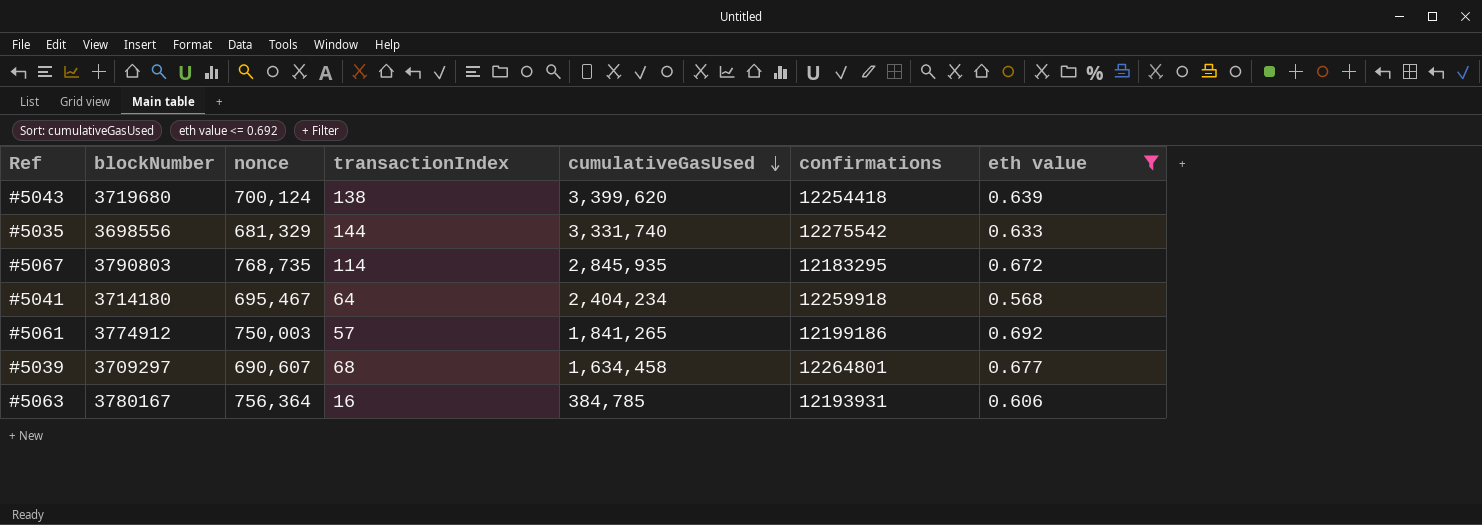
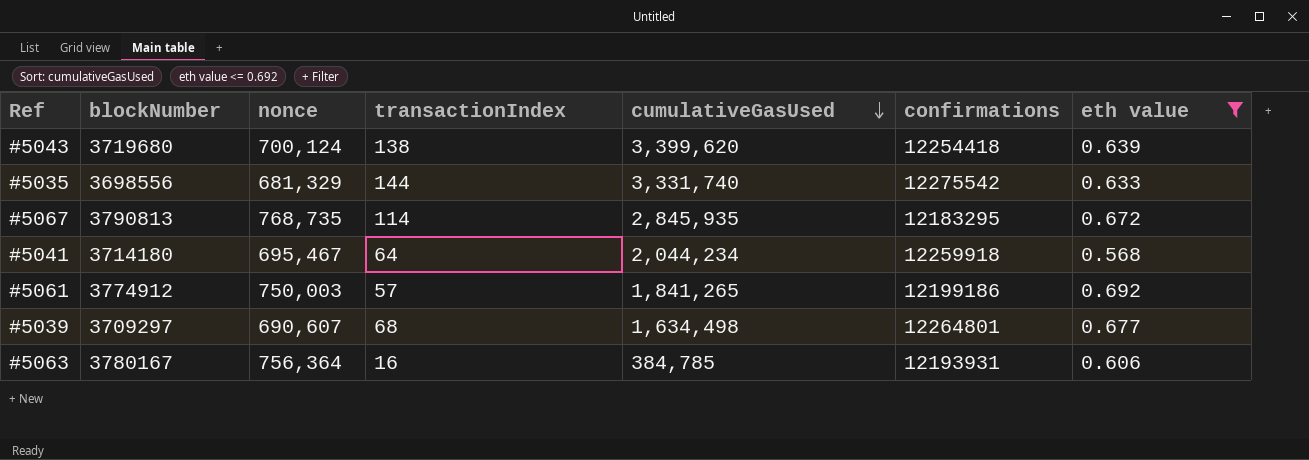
#5067 | blockNumber: 3790803 -> 3790813
#5041 | cumulativeGasUsed: 2,404,234 -> 2,044,234
#5039 | cumulativeGasUsed: 1,634,458 -> 1,634,498

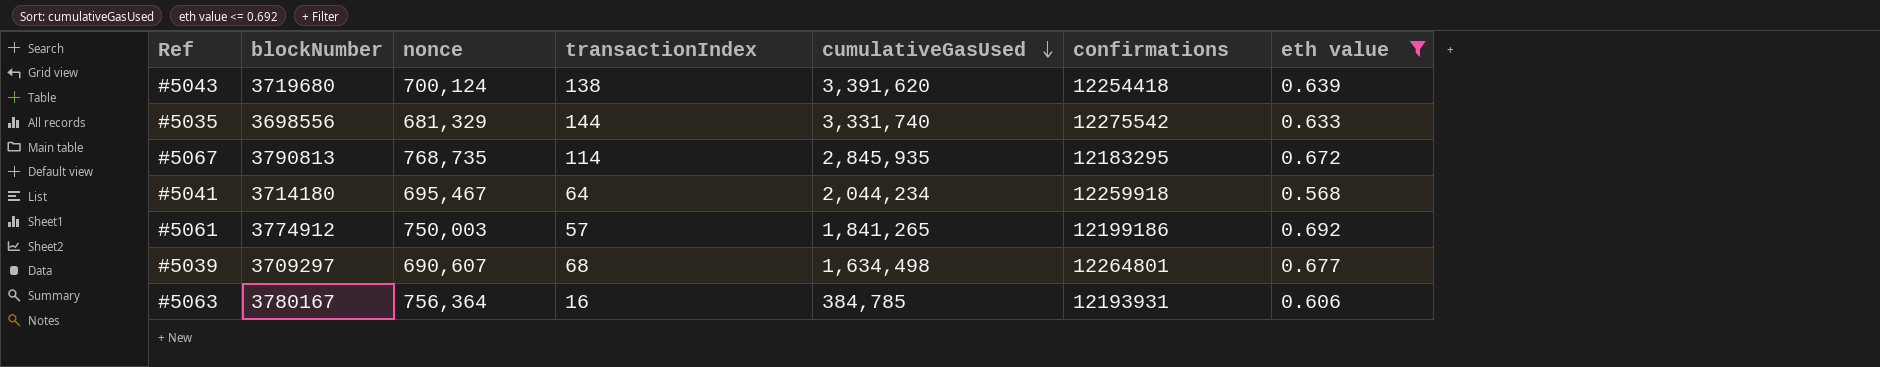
#5043 | cumulativeGasUsed: 3,399,620 -> 3,391,620

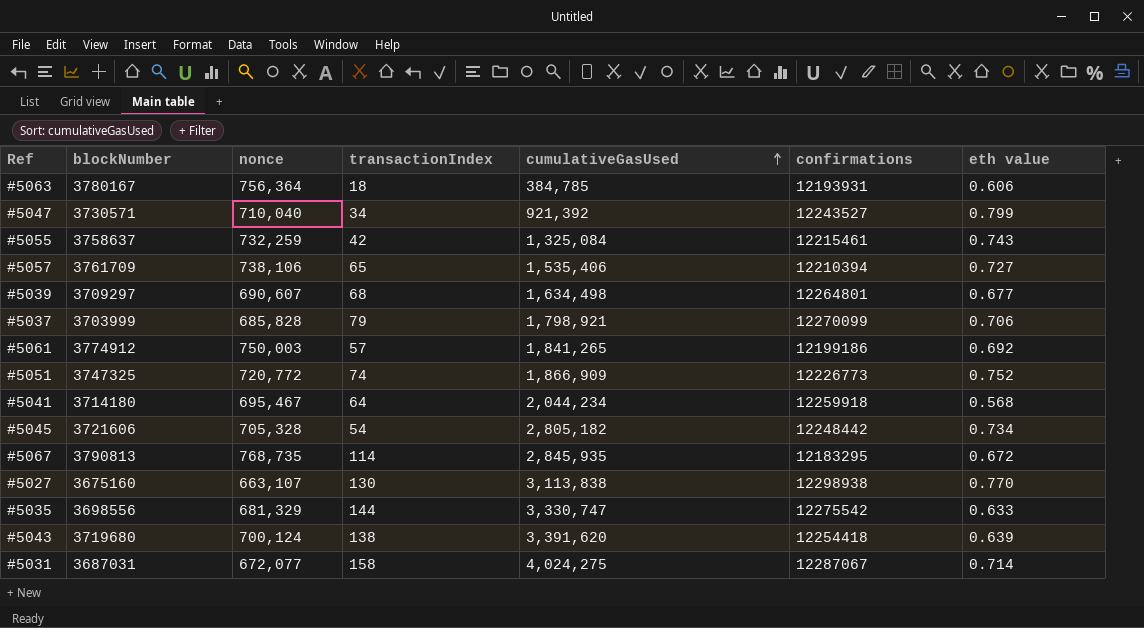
filter: eth value <= 0.692 -> none
row order: cumulativeGasUsed descending -> cumulativeGasUsed ascending
#5063 | transactionIndex: 16 -> 18
#5035 | cumulativeGasUsed: 3,331,740 -> 3,330,747

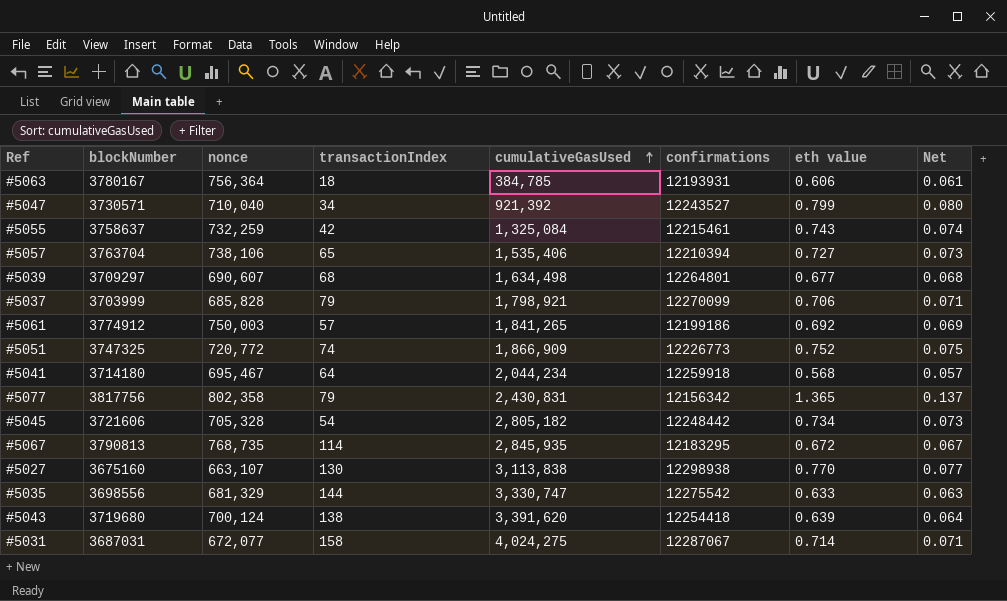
column Net | formula: none -> [eth value] * 0.1
#5057 | blockNumber: 3761709 -> 3763704
row #5077: none -> 3817756 | 802,358 | 79 | 2,430,831 | 12156342 | 1.365 | 0.137

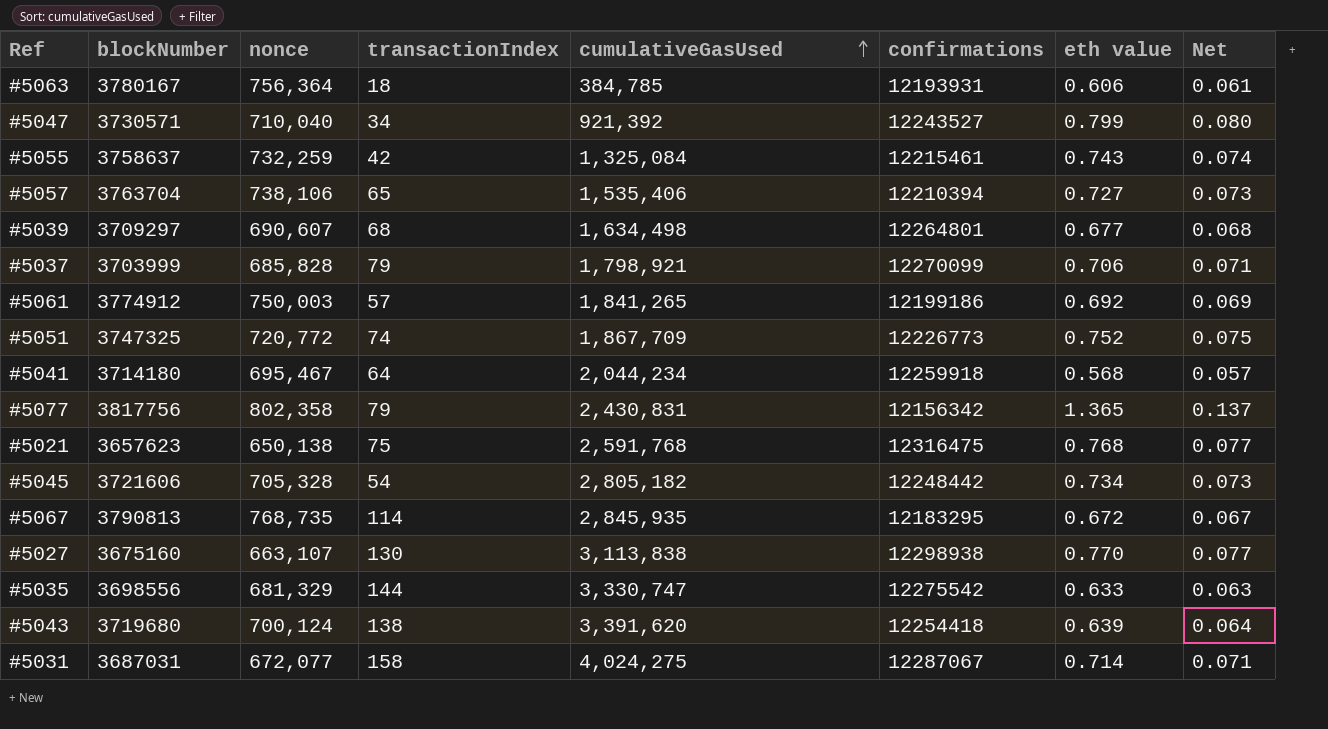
#5051 | cumulativeGasUsed: 1,866,909 -> 1,867,709
row #5021: none -> 3657623 | 650,138 | 75 | 2,591,768 | 12316475 | 0.768 | 0.077

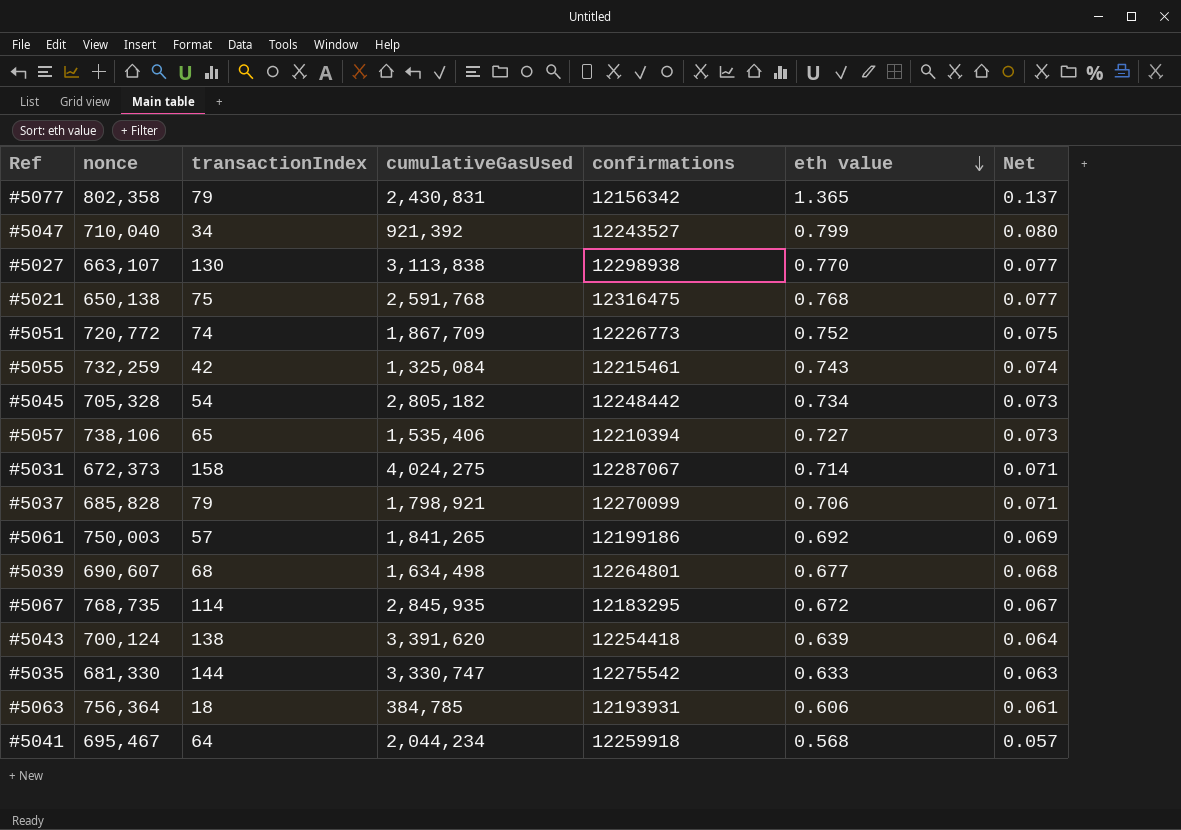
row order: cumulativeGasUsed ascending -> eth value descending
column blockNumber | position: 2 -> none
#5031 | nonce: 672,077 -> 672,373
#5035 | nonce: 681,329 -> 681,330

